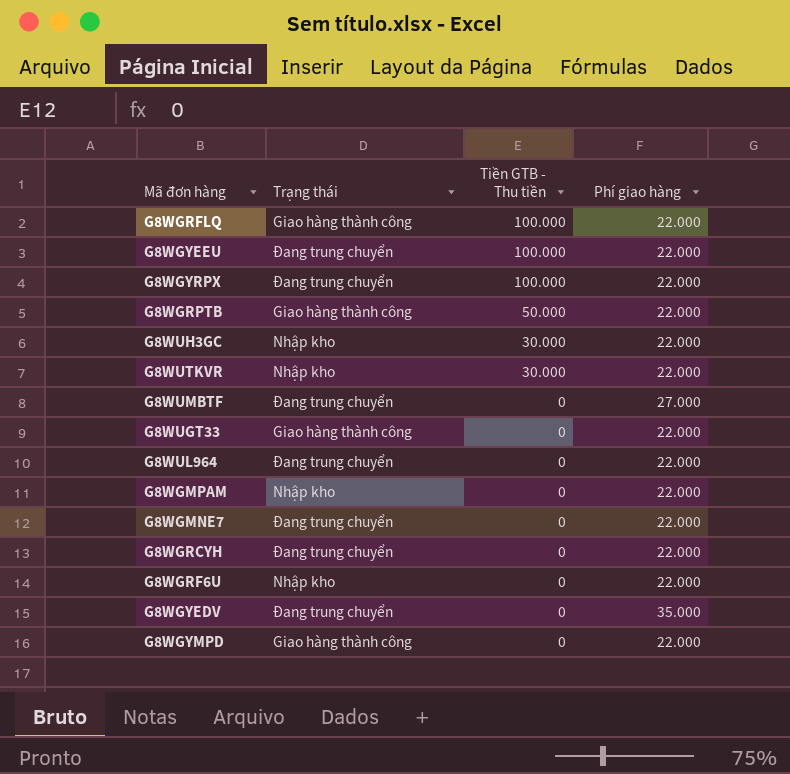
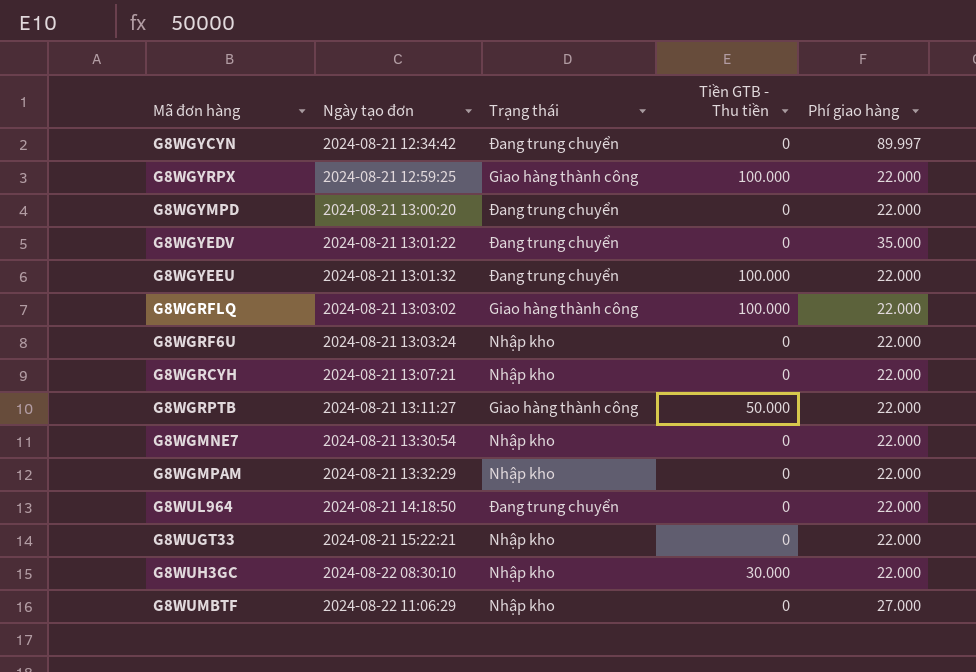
row order: Tiền GTB - Thu tiền descending -> Ngày tạo đơn ascending
column Ngày tạo đơn | position: none -> 2
row G8WUTKVR: Nhập kho | 30.000 | 22.000 -> none
row G8WGYCYN: none -> 2024-08-21 12:34:42 | Đang trung chuyển | 0 | 89.997
G8WGYRPX | Trạng thái: Đang trung chuyển -> Giao hàng thành công
G8WGYMPD | Trạng thái: Giao hàng thành công -> Đang trung chuyển
G8WGRCYH | Trạng thái: Đang trung chuyển -> Nhập kho
G8WGMNE7 | Trạng thái: Đang trung chuyển -> Nhập kho
G8WUGT33 | Trạng thái: Giao hàng thành công -> Nhập kho
G8WUMBTF | Trạng thái: Đang trung chuyển -> Nhập kho

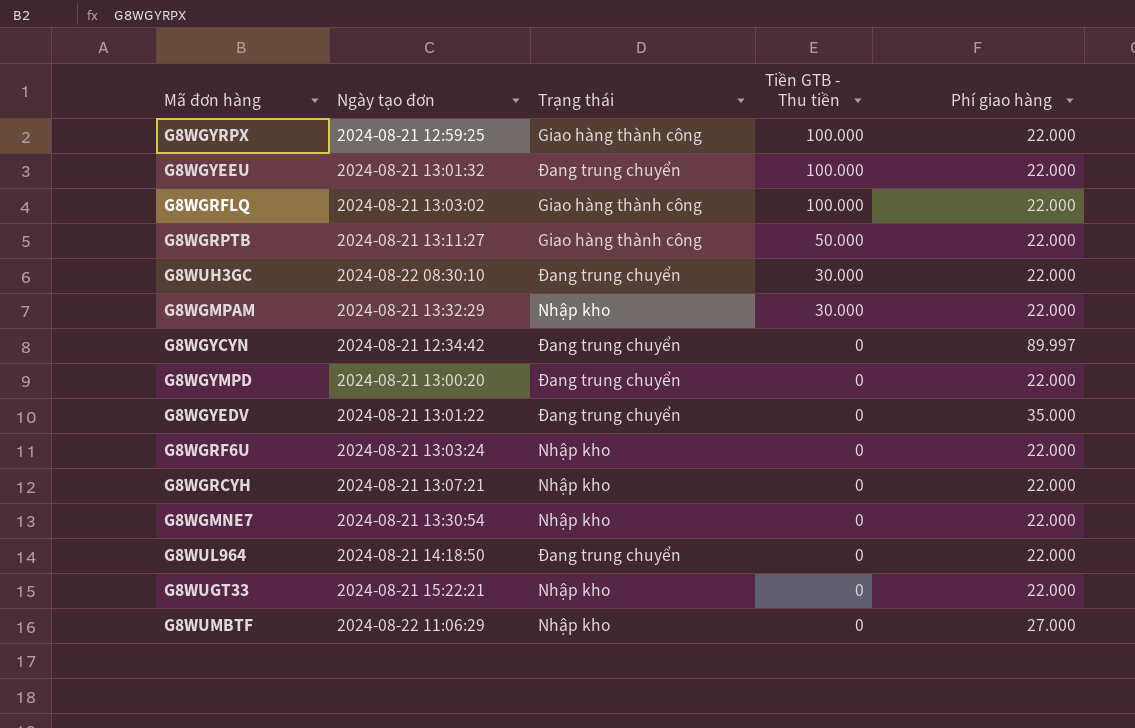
row order: Ngày tạo đơn ascending -> Tiền GTB - Thu tiền descending
G8WUH3GC | Trạng thái: Nhập kho -> Đang trung chuyển
G8WGMPAM | Tiền GTB - Thu tiền: 0 -> 30.000

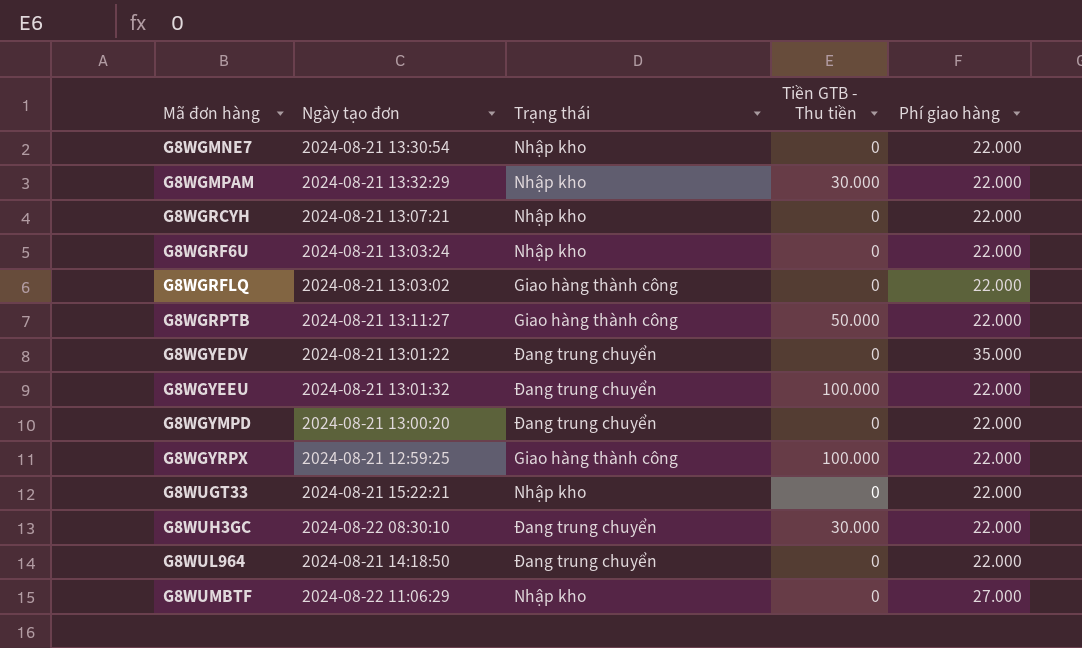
row order: Tiền GTB - Thu tiền descending -> Mã đơn hàng ascending
row G8WGYCYN: 2024-08-21 12:34:42 | Đang trung chuyển | 0 | 89.997 -> none
G8WGRFLQ | Tiền GTB - Thu tiền: 100.000 -> 0

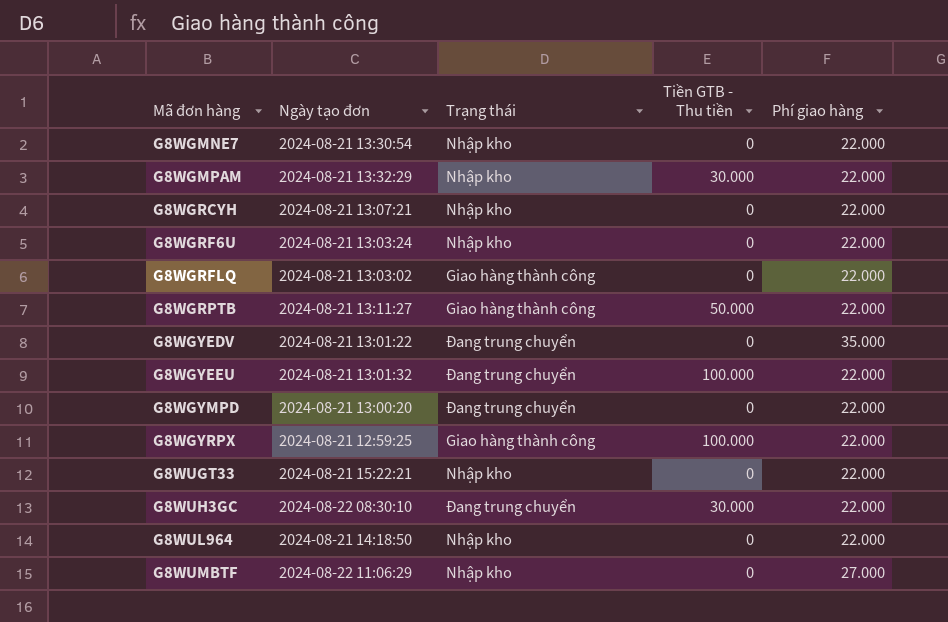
G8WUL964 | Trạng thái: Đang trung chuyển -> Nhập kho

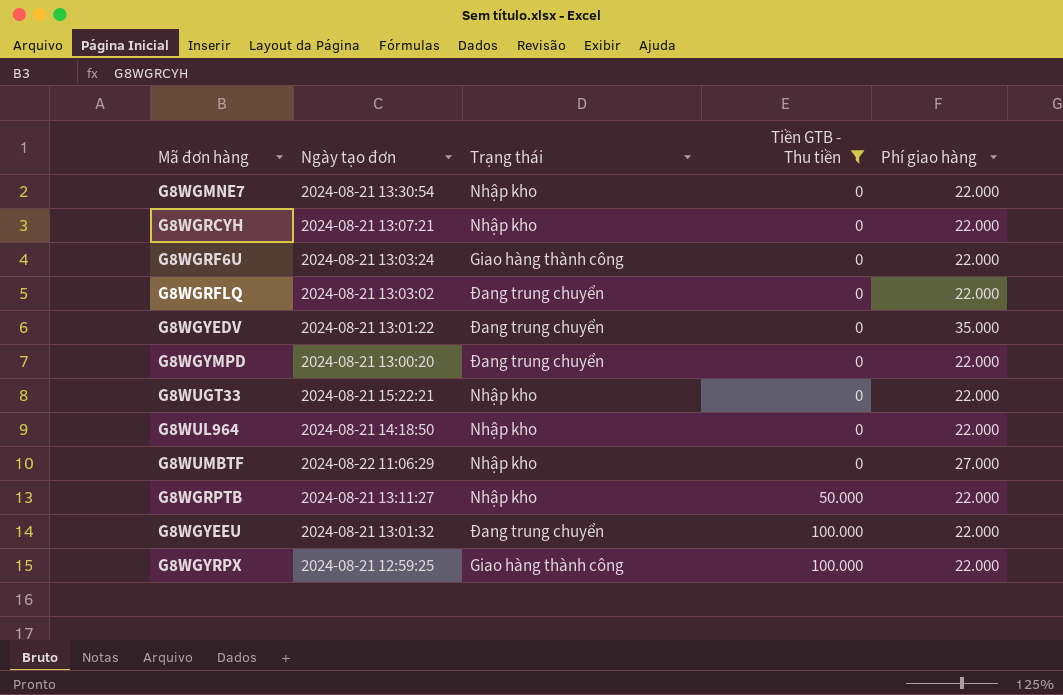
filter: none -> Tiền GTB - Thu tiền != 30.000
row order: Mã đơn hàng ascending -> Tiền GTB - Thu tiền ascending
G8WGRF6U | Trạng thái: Nhập kho -> Giao hàng thành công
G8WGRFLQ | Trạng thái: Giao hàng thành công -> Đang trung chuyển
G8WGRPTB | Trạng thái: Giao hàng thành công -> Nhập kho

